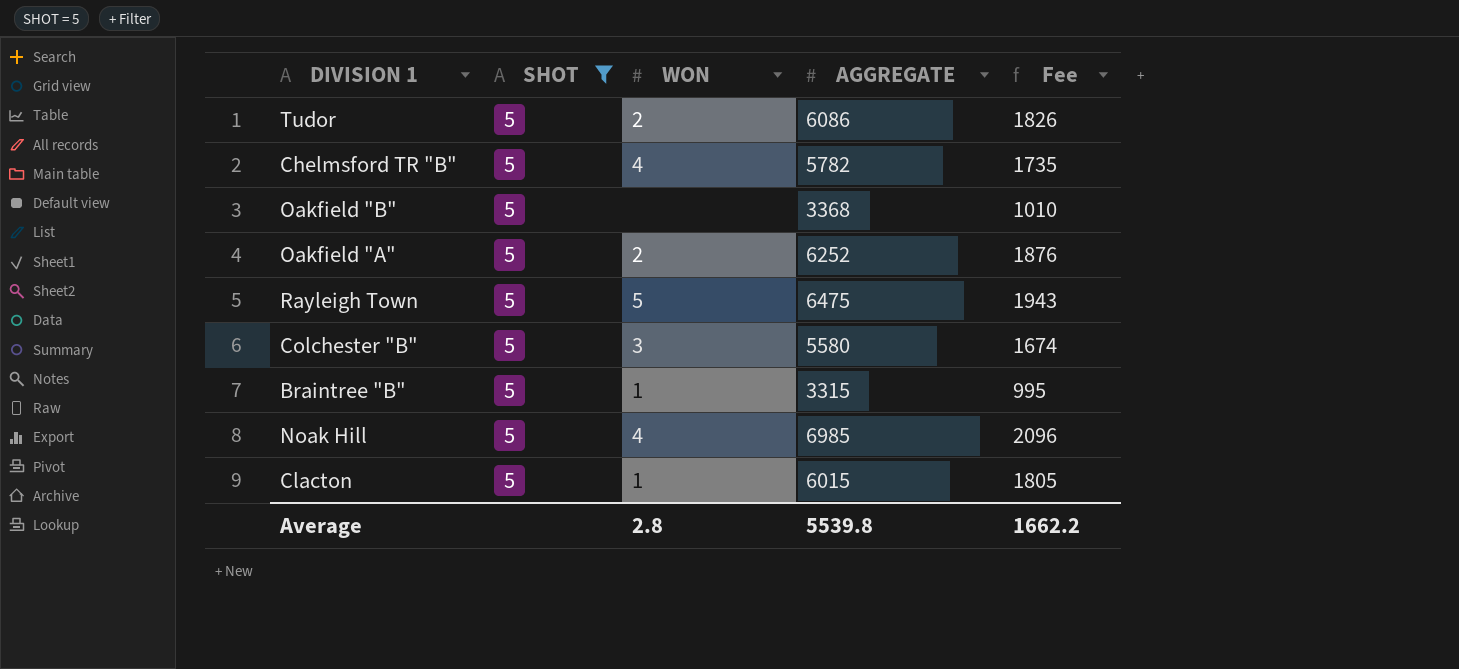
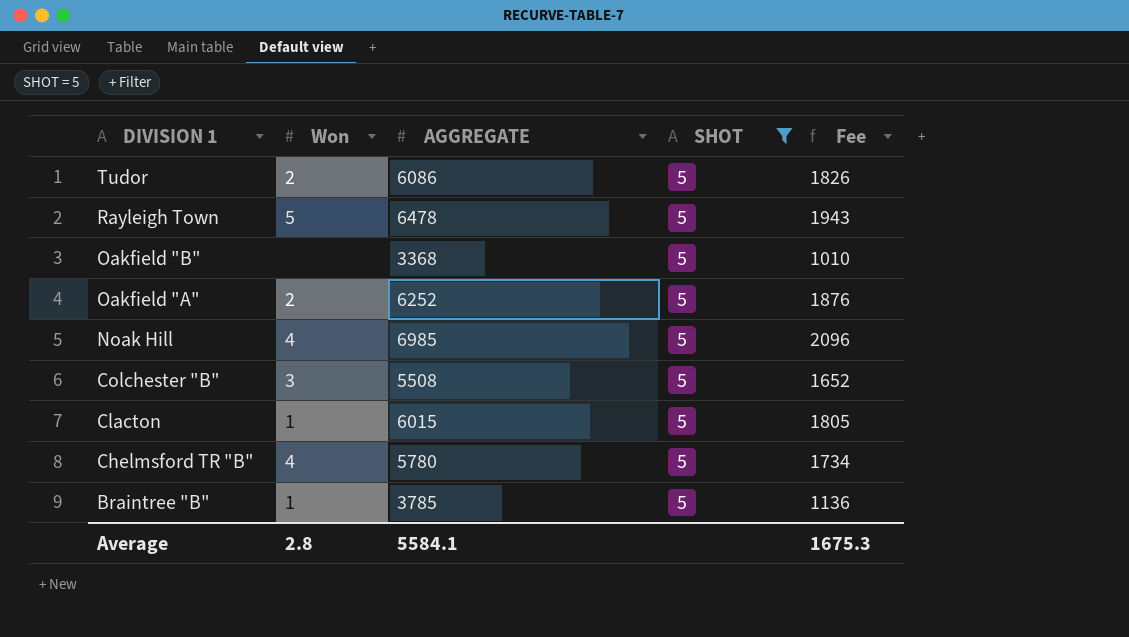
row order: none -> DIVISION 1 descending
column name: WON -> Won
column SHOT | position: 2 -> 4
Rayleigh Town | AGGREGATE: 6475 -> 6478
Colchester "B" | AGGREGATE: 5580 -> 5508
Colchester "B" | Fee: 1674 -> 1652
Chelmsford TR "B" | AGGREGATE: 5782 -> 5780
Chelmsford TR "B" | Fee: 1735 -> 1734
Braintree "B" | AGGREGATE: 3315 -> 3785
Braintree "B" | Fee: 995 -> 1136
Average | AGGREGATE: 5539.8 -> 5584.1
Average | Fee: 1662.2 -> 1675.3

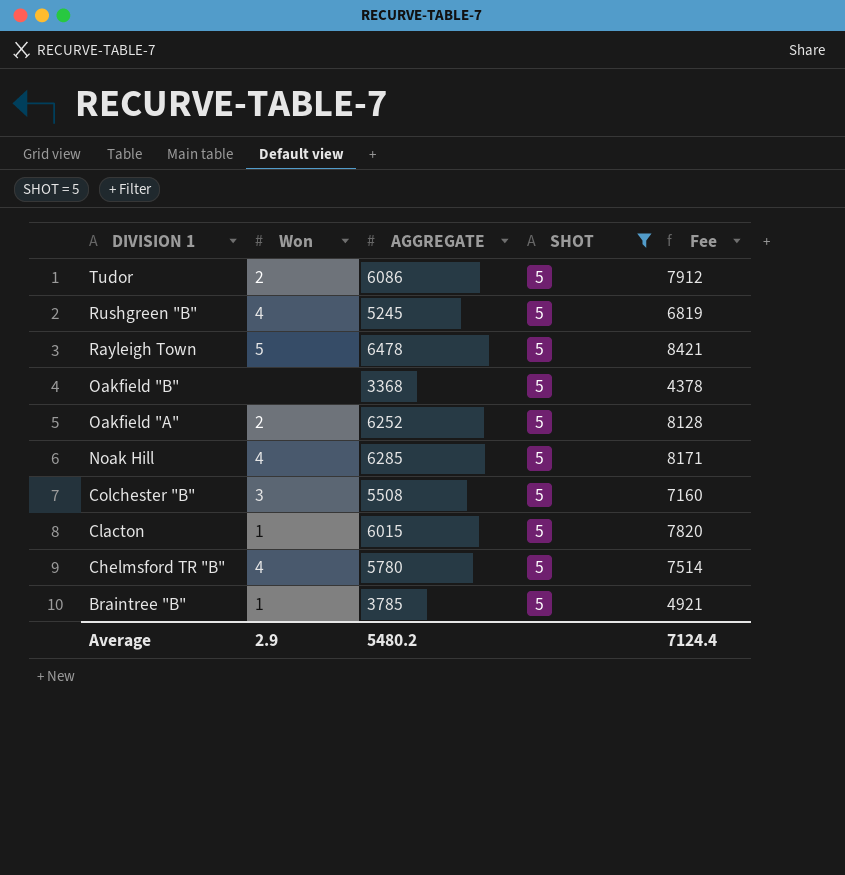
column Fee | formula: [AGGREGATE] * 0.3 -> [AGGREGATE] * 1.3
row Rushgreen "B": none -> 4 | 5245 | 5 | 6819
Noak Hill | AGGREGATE: 6985 -> 6285
Average | Won: 2.8 -> 2.9
Average | AGGREGATE: 5584.1 -> 5480.2
Average | Fee: 1675.3 -> 7124.4

